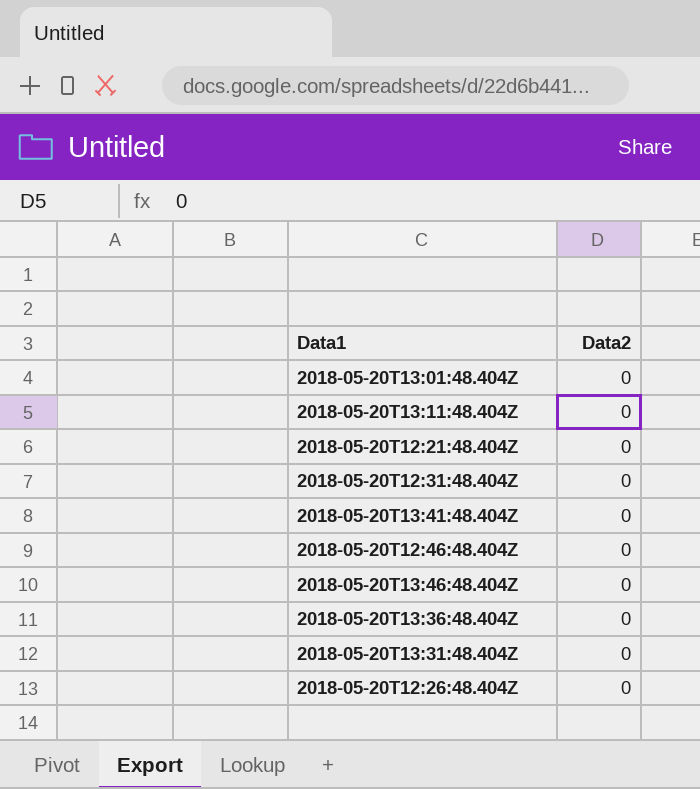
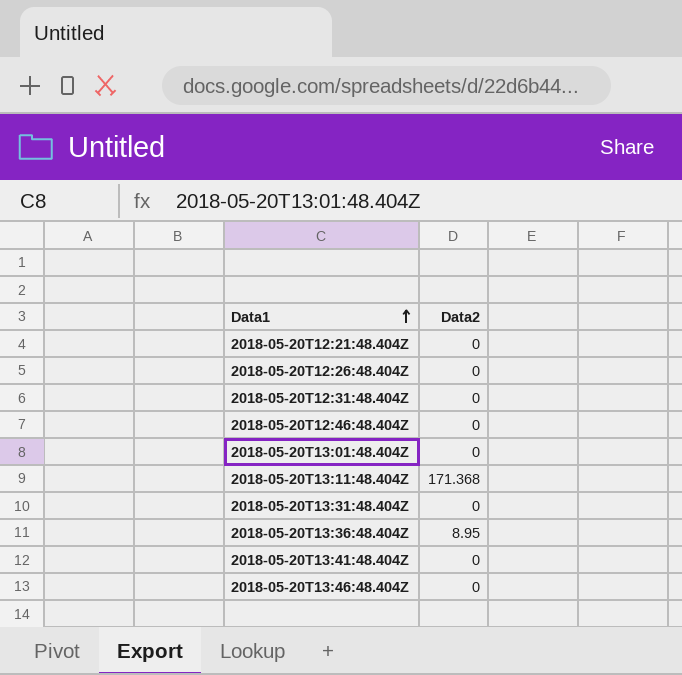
row order: none -> Data1 ascending
2018-05-20T13:11:48.404Z | Data2: 0 -> 171.368
2018-05-20T13:36:48.404Z | Data2: 0 -> 8.95

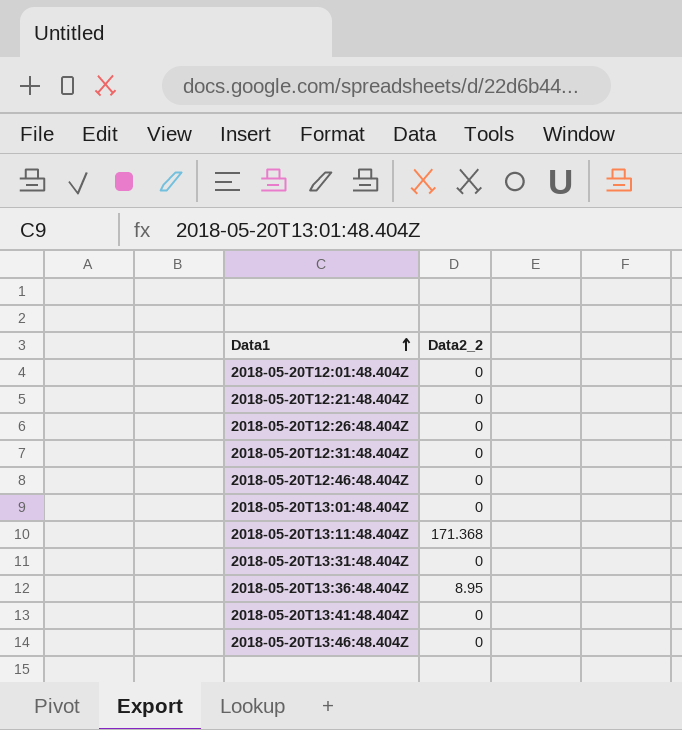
column name: Data2 -> Data2_2
row 2018-05-20T12:01:48.404Z: none -> 0

